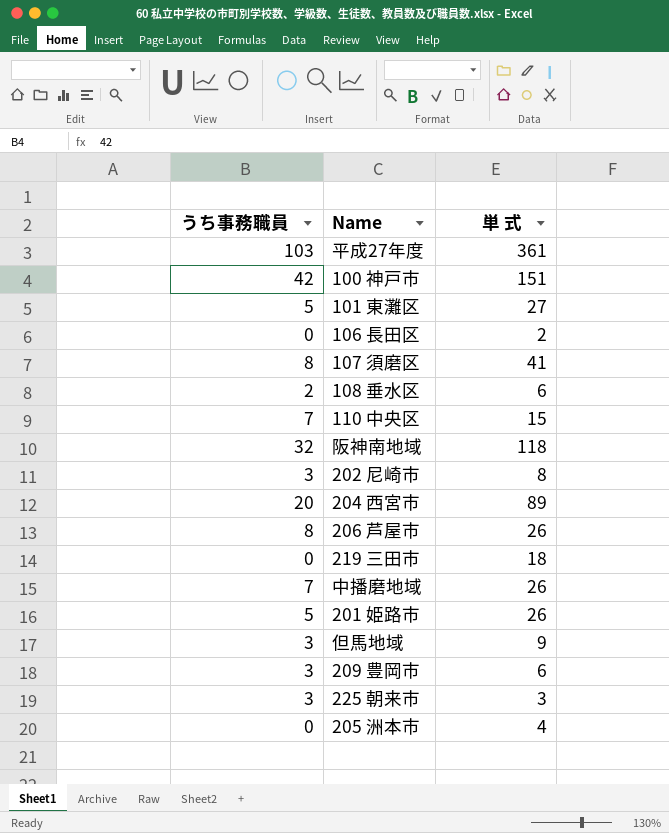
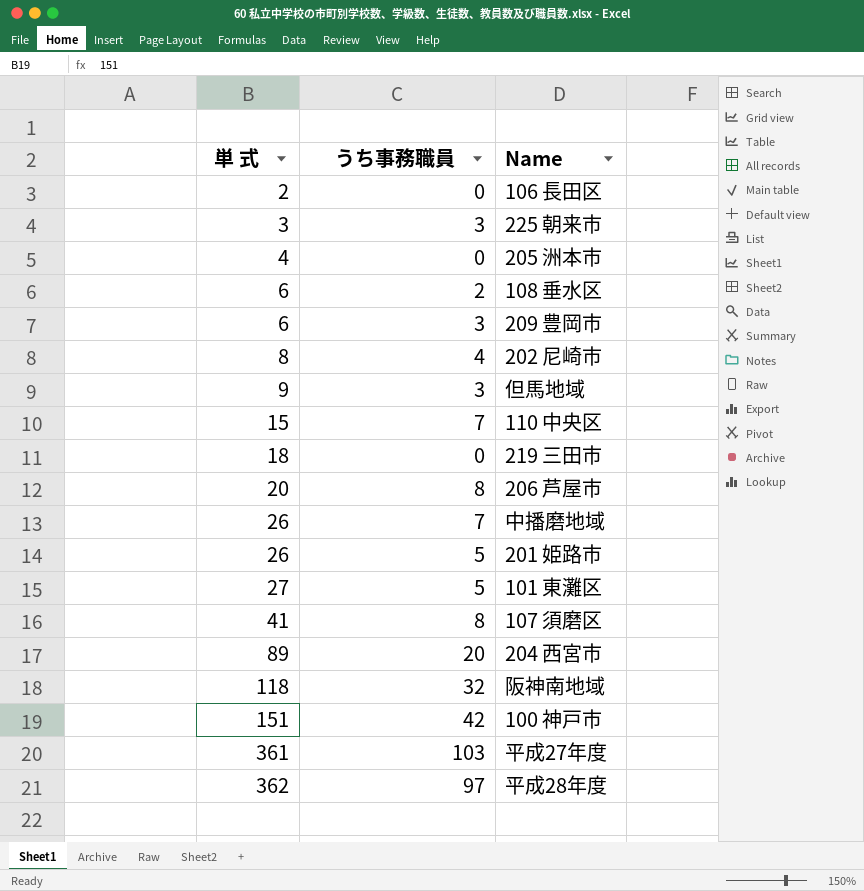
row order: none -> 単 式 ascending
column 単 式 | position: 3 -> 1
202 尼崎市 | うち事務職員: 3 -> 4
206 芦屋市 | 単 式: 26 -> 20
row 平成28年度: none -> 362 | 97

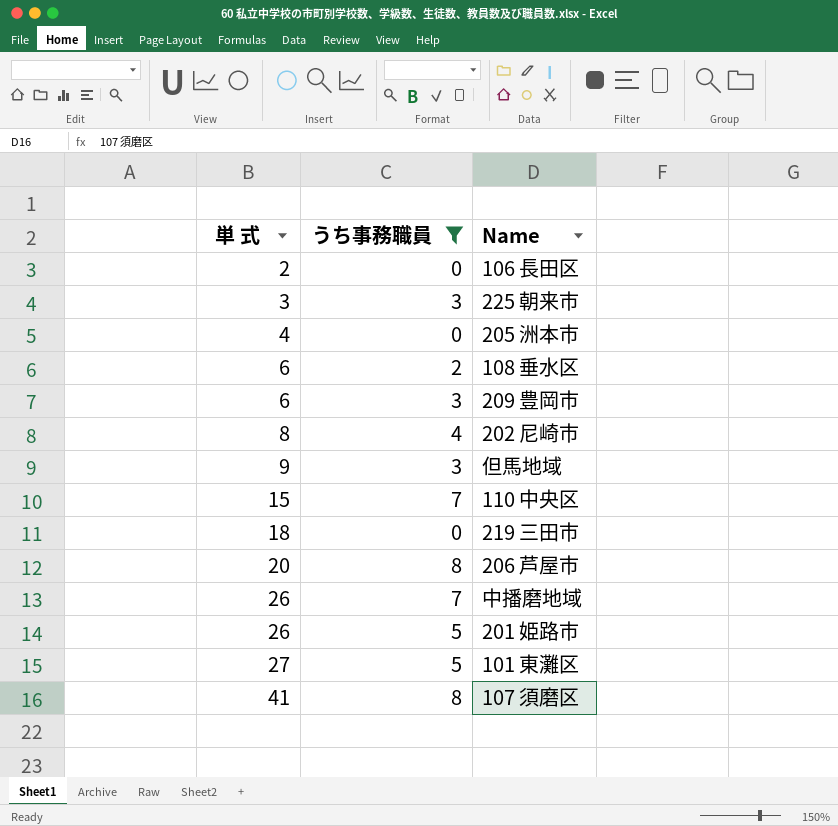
filter: none -> うち事務職員 <= 8

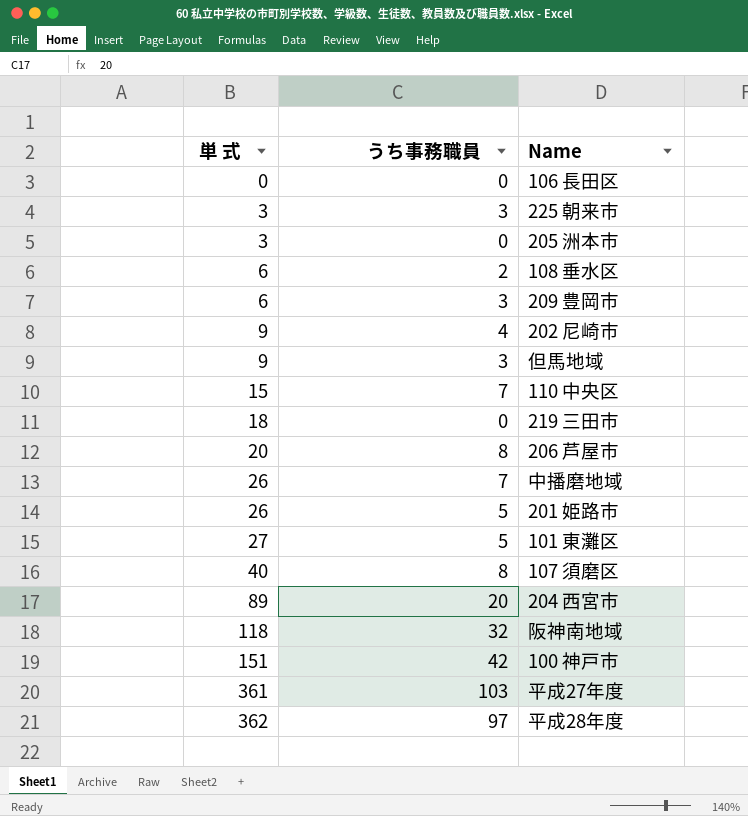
filter: うち事務職員 <= 8 -> none
106 長田区 | 単 式: 2 -> 0
205 洲本市 | 単 式: 4 -> 3
202 尼崎市 | 単 式: 8 -> 9
107 須磨区 | 単 式: 41 -> 40

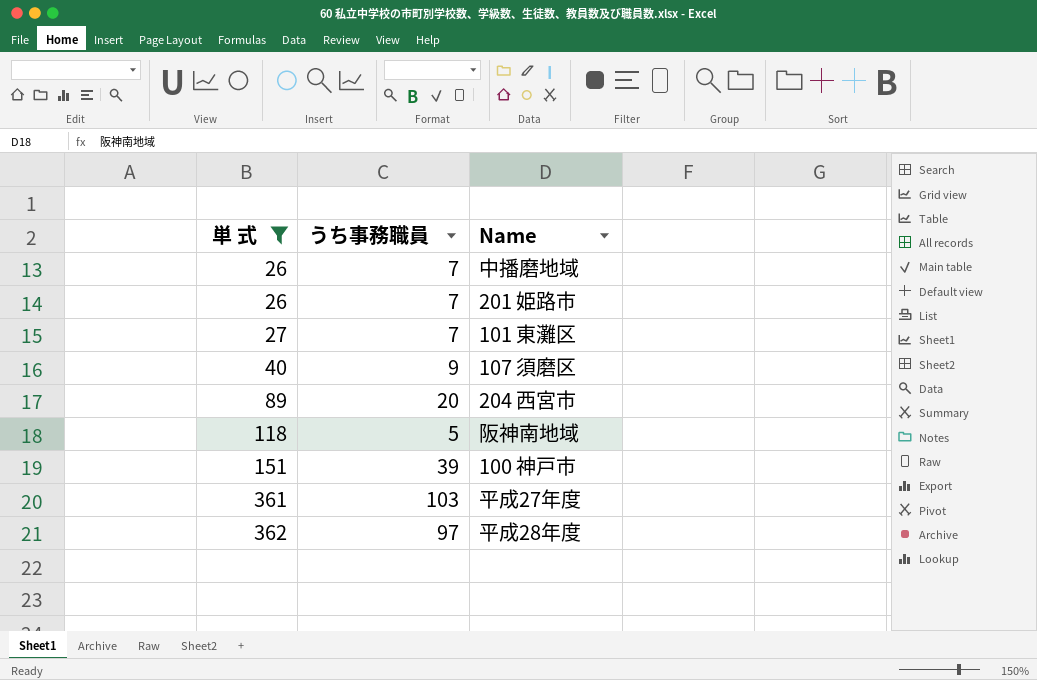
filter: none -> 単 式 >= 26
201 姫路市 | うち事務職員: 5 -> 7
101 東灘区 | うち事務職員: 5 -> 7
107 須磨区 | うち事務職員: 8 -> 9
阪神南地域 | うち事務職員: 32 -> 5
100 神戸市 | うち事務職員: 42 -> 39

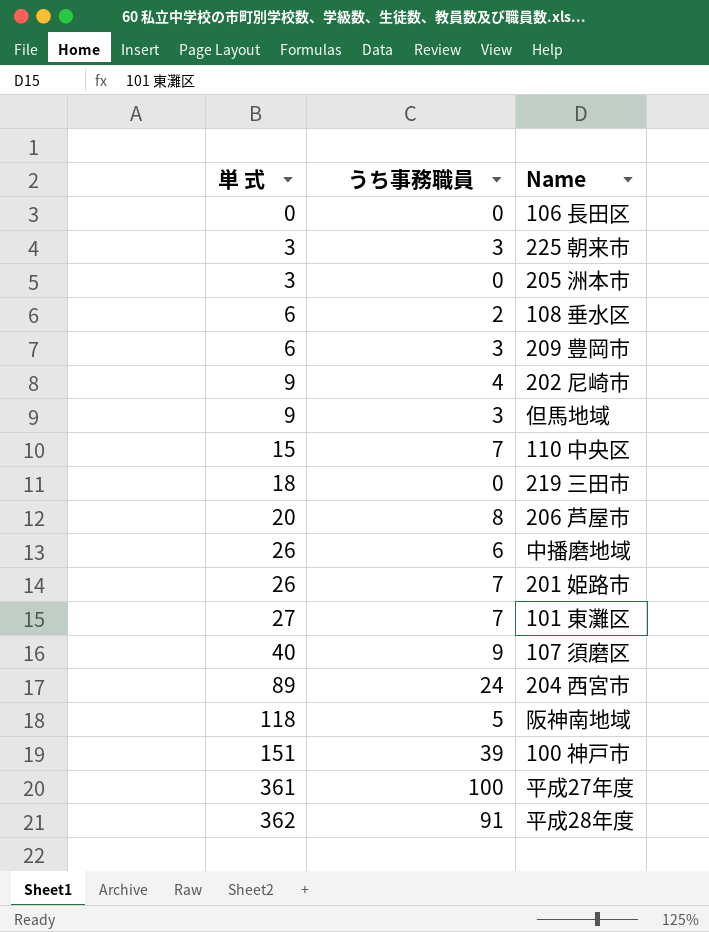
filter: 単 式 >= 26 -> none
中播磨地域 | うち事務職員: 7 -> 6
204 西宮市 | うち事務職員: 20 -> 24
平成27年度 | うち事務職員: 103 -> 100
平成28年度 | うち事務職員: 97 -> 91

